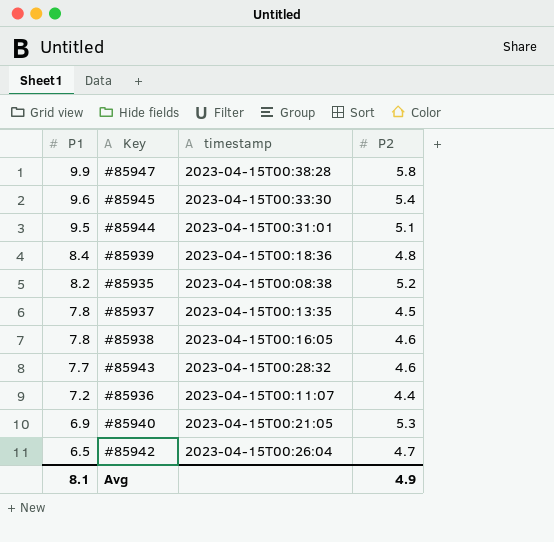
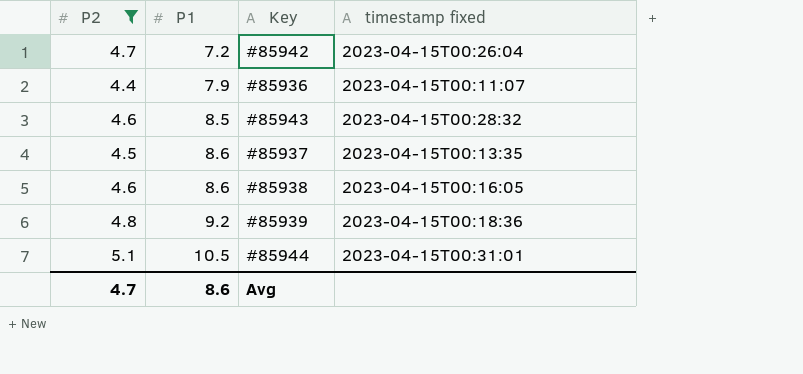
filter: none -> P2 <= 5.1
row order: P1 descending -> P1 ascending
column P2 | position: 4 -> 1
column name: timestamp -> timestamp fixed
#85942 | P1: 6.5 -> 7.2
#85936 | P1: 7.2 -> 7.9
#85943 | P1: 7.7 -> 8.5
#85937 | P1: 7.8 -> 8.6
#85938 | P1: 7.8 -> 8.6
#85939 | P1: 8.4 -> 9.2
#85944 | P1: 9.5 -> 10.5
Avg | P2: 4.9 -> 4.7
Avg | P1: 8.1 -> 8.6

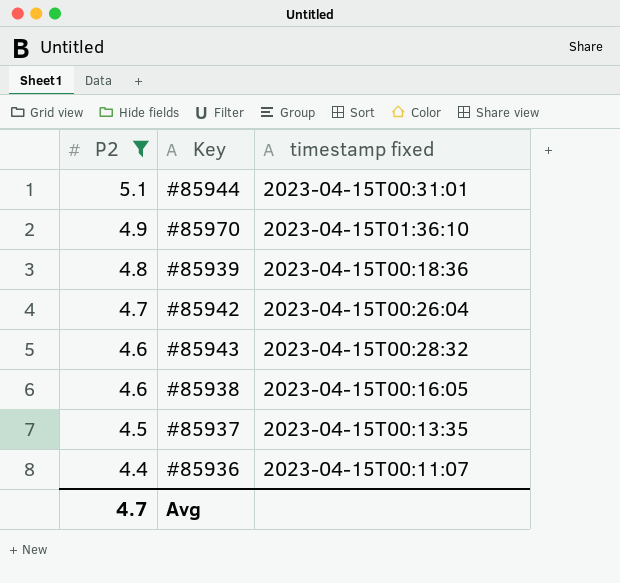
row order: P1 ascending -> P2 descending
column P1 | position: 2 -> none
row #85970: none -> 4.9 | 2023-04-15T01:36:10

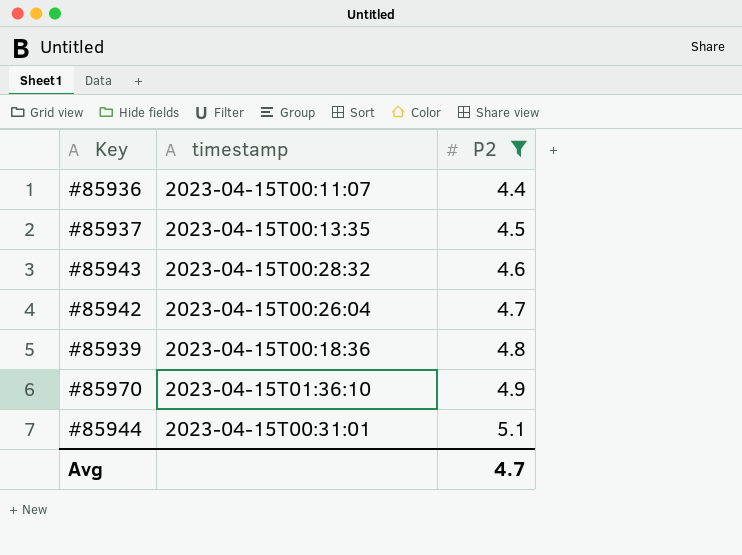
row order: P2 descending -> P2 ascending
column name: timestamp fixed -> timestamp
column P2 | position: 1 -> 3
row #85938: 4.6 | 2023-04-15T00:16:05 -> none

